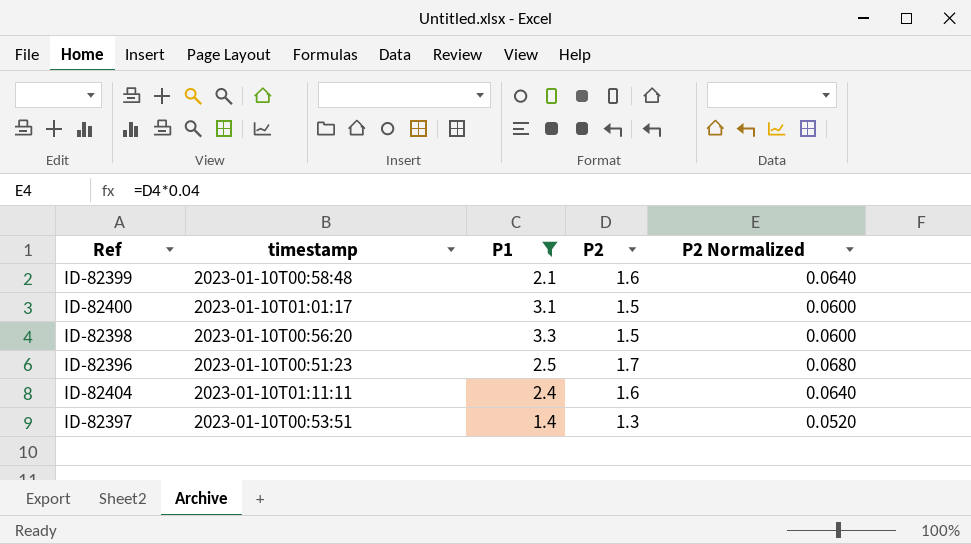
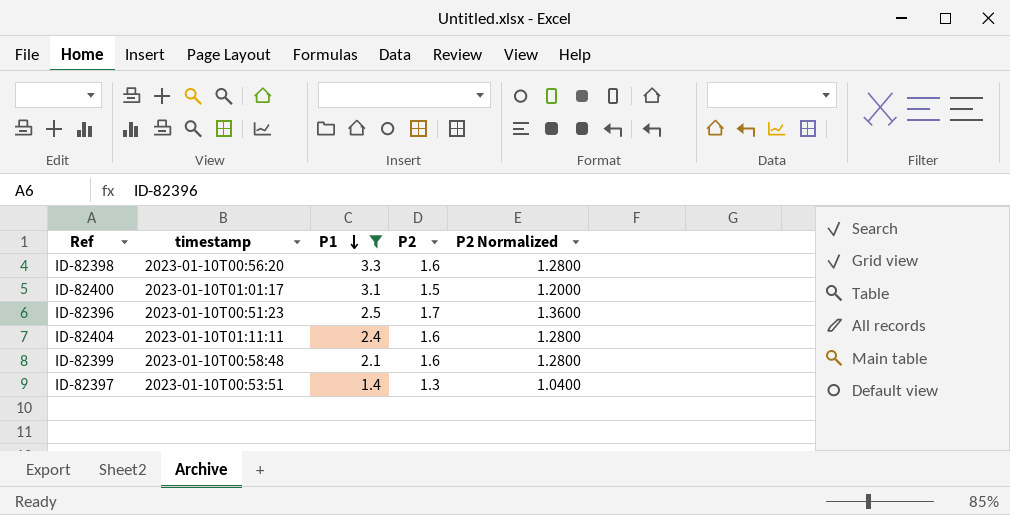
row order: none -> P1 descending
column P2 Normalized | formula: [P2] * 0.04 -> [P2] * 0.8
ID-82398 | P2: 1.5 -> 1.6

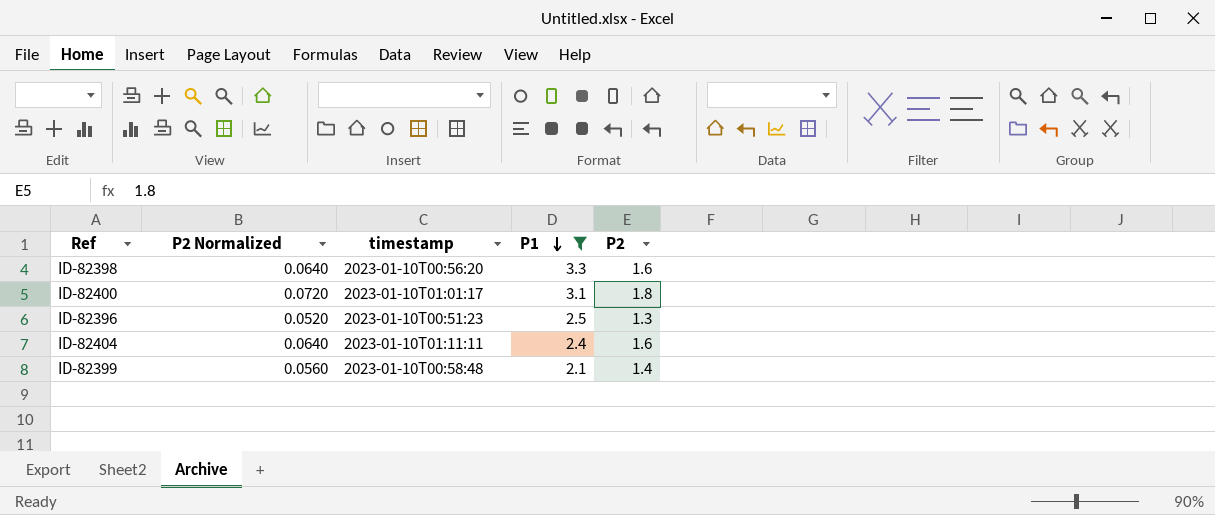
column P2 Normalized | formula: [P2] * 0.8 -> [P2] * 0.04
column P2 Normalized | position: 5 -> 2
row ID-82397: 2023-01-10T00:53:51 | 1.4 | 1.3 | 1.0400 -> none
ID-82400 | P2: 1.5 -> 1.8
ID-82396 | P2: 1.7 -> 1.3
ID-82399 | P2: 1.6 -> 1.4

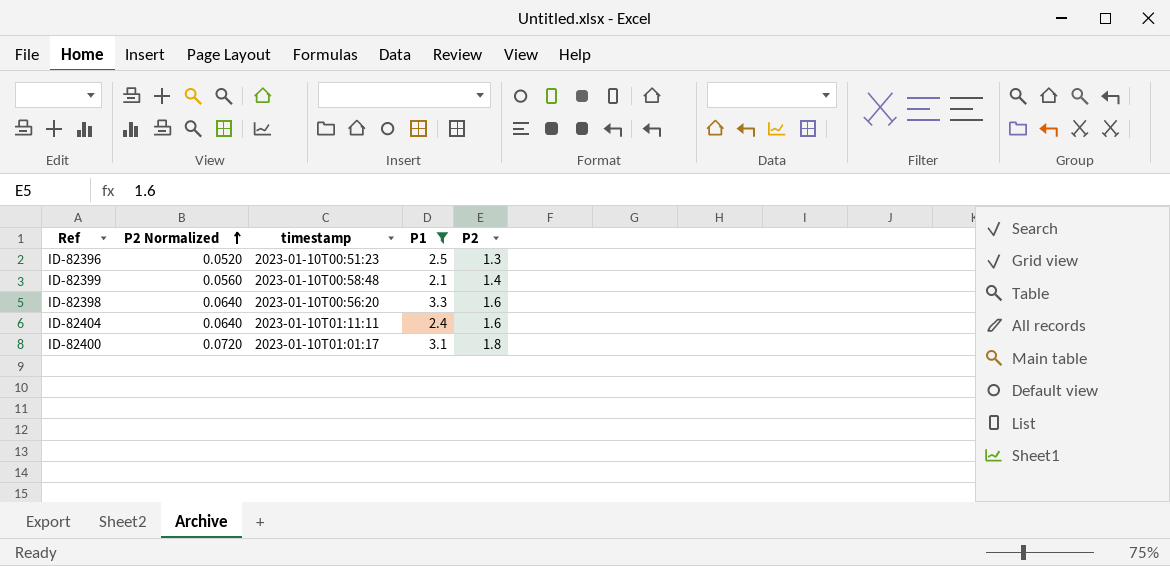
row order: P1 descending -> P2 Normalized ascending

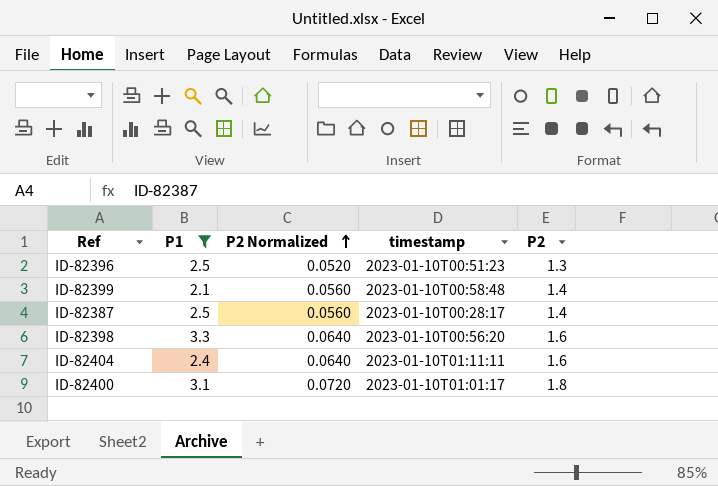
column P1 | position: 4 -> 2
row ID-82387: none -> 2.5 | 0.0560 | 2023-01-10T00:28:17 | 1.4

